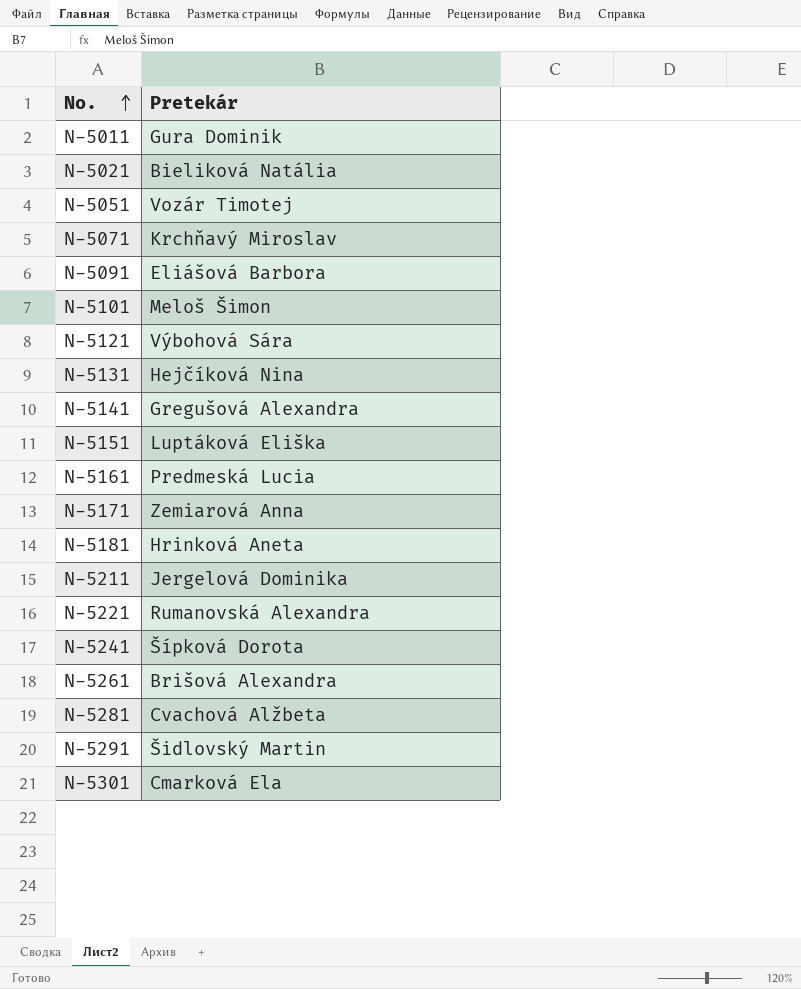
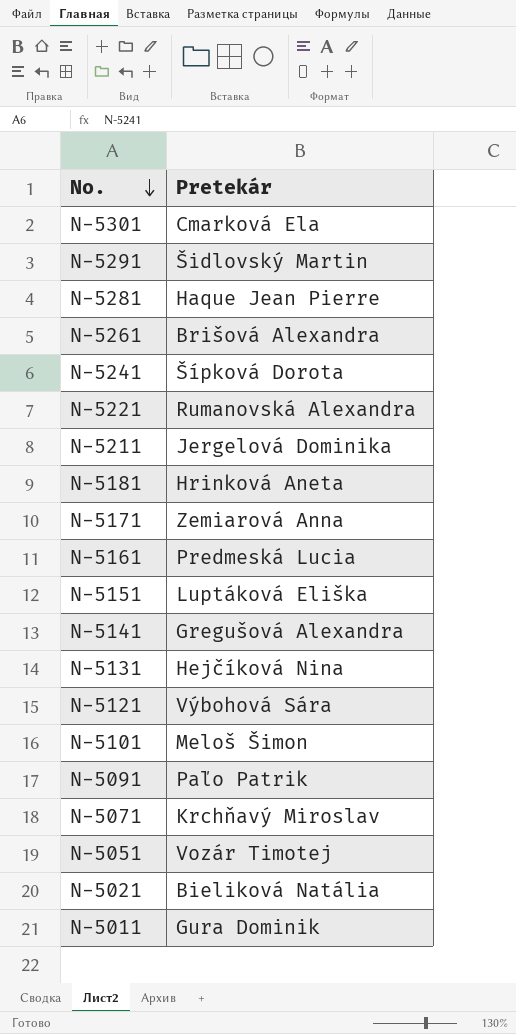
row order: No. ascending -> No. descending
N-5281 | Pretekár: Cvachová Alžbeta -> Haque Jean Pierre
N-5091 | Pretekár: Eliášová Barbora -> Paľo Patrik

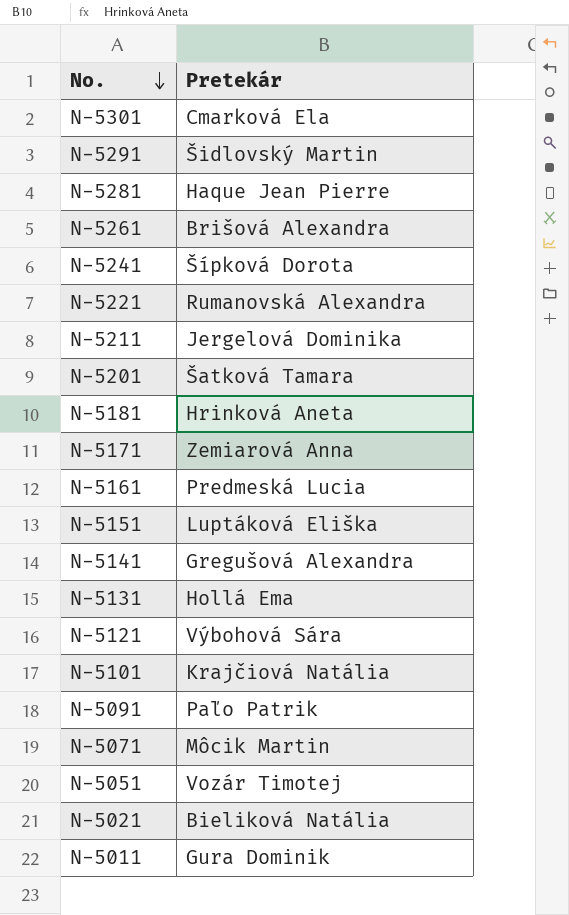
row N-5201: none -> Šatková Tamara
N-5131 | Pretekár: Hejčíková Nina -> Hollá Ema
N-5101 | Pretekár: Meloš Šimon -> Krajčiová Natália
N-5071 | Pretekár: Krchňavý Miroslav -> Môcik Martin

